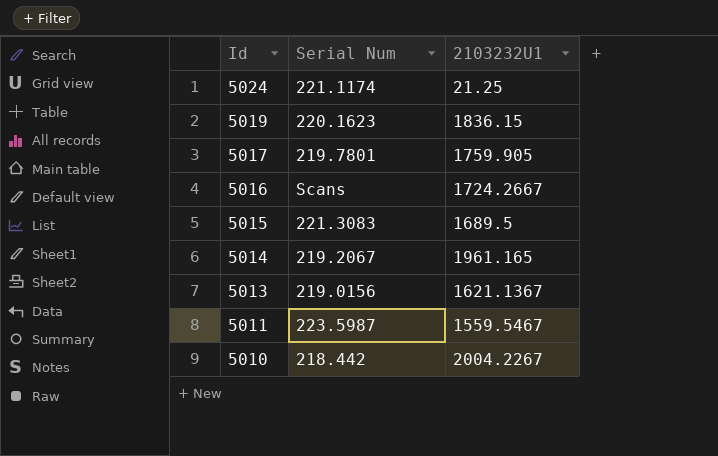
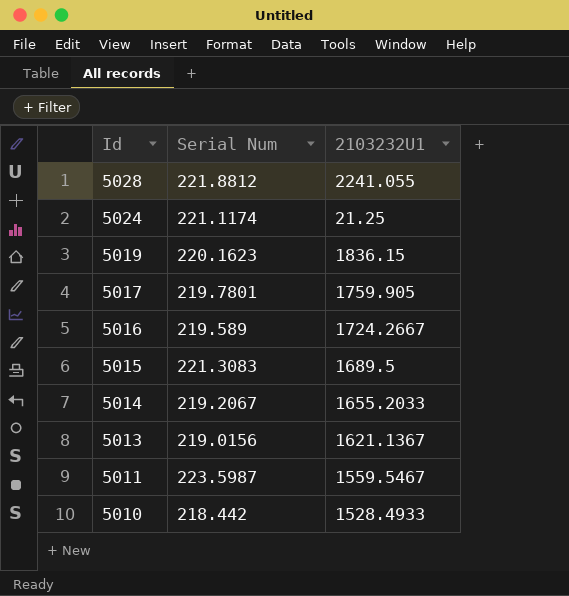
row 5028: none -> 221.8812 | 2241.055
5016 | Serial Num: Scans -> 219.589
5014 | 2103232U1: 1961.165 -> 1655.2033
5010 | 2103232U1: 2004.2267 -> 1528.4933

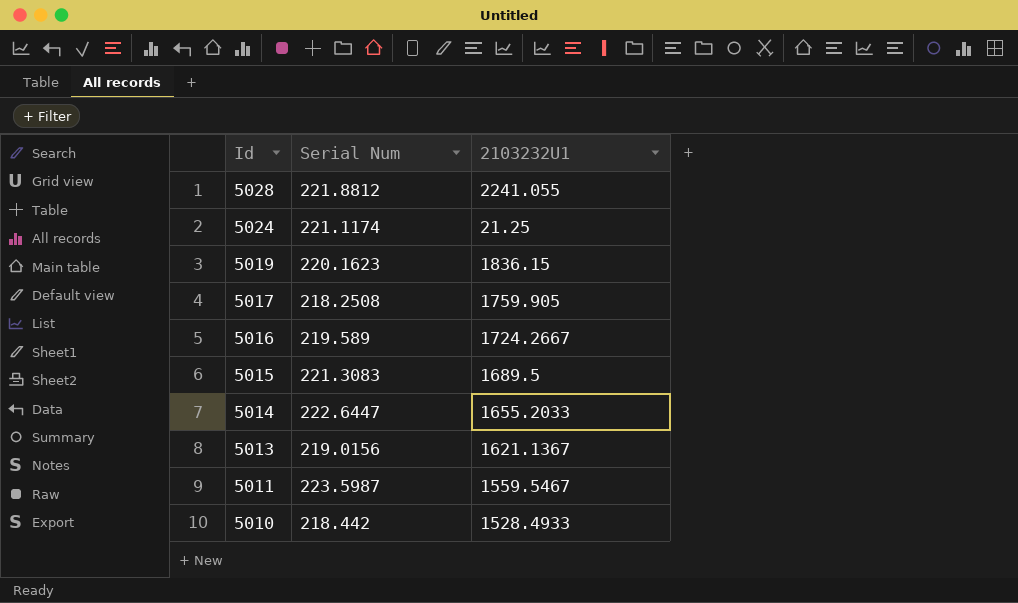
5017 | Serial Num: 219.7801 -> 218.2508
5014 | Serial Num: 219.2067 -> 222.6447

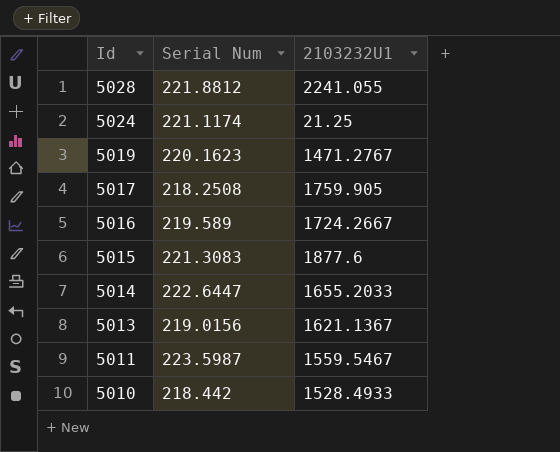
5019 | 2103232U1: 1836.15 -> 1471.2767
5015 | 2103232U1: 1689.5 -> 1877.6

